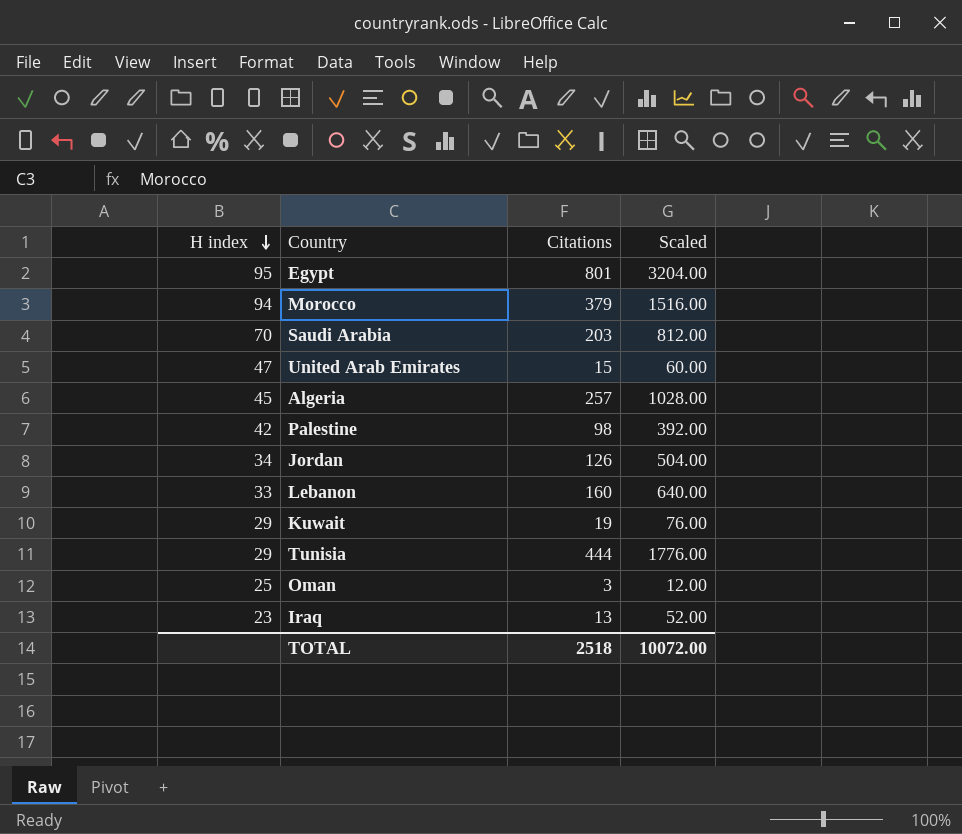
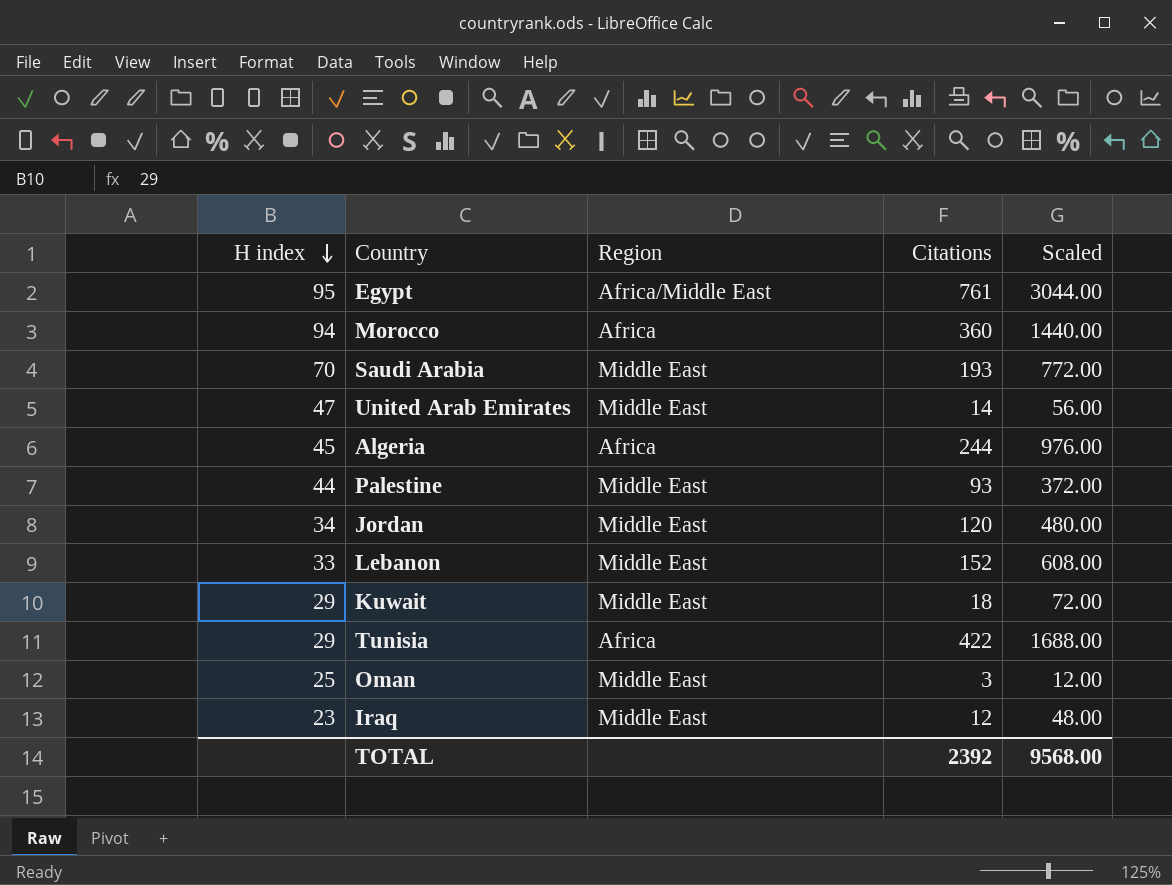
column Region | position: none -> 3
Egypt | Citations: 801 -> 761
Egypt | Scaled: 3204.00 -> 3044.00
Morocco | Citations: 379 -> 360
Morocco | Scaled: 1516.00 -> 1440.00
Saudi Arabia | Citations: 203 -> 193
Saudi Arabia | Scaled: 812.00 -> 772.00
United Arab Emirates | Citations: 15 -> 14
United Arab Emirates | Scaled: 60.00 -> 56.00
Algeria | Citations: 257 -> 244
Algeria | Scaled: 1028.00 -> 976.00
Palestine | H index: 42 -> 44
Palestine | Citations: 98 -> 93
Palestine | Scaled: 392.00 -> 372.00
Jordan | Citations: 126 -> 120
Jordan | Scaled: 504.00 -> 480.00
Lebanon | Citations: 160 -> 152
Lebanon | Scaled: 640.00 -> 608.00
Kuwait | Citations: 19 -> 18
Kuwait | Scaled: 76.00 -> 72.00
Tunisia | Citations: 444 -> 422
Tunisia | Scaled: 1776.00 -> 1688.00
Iraq | Citations: 13 -> 12
Iraq | Scaled: 52.00 -> 48.00
TOTAL | Citations: 2518 -> 2392
TOTAL | Scaled: 10072.00 -> 9568.00

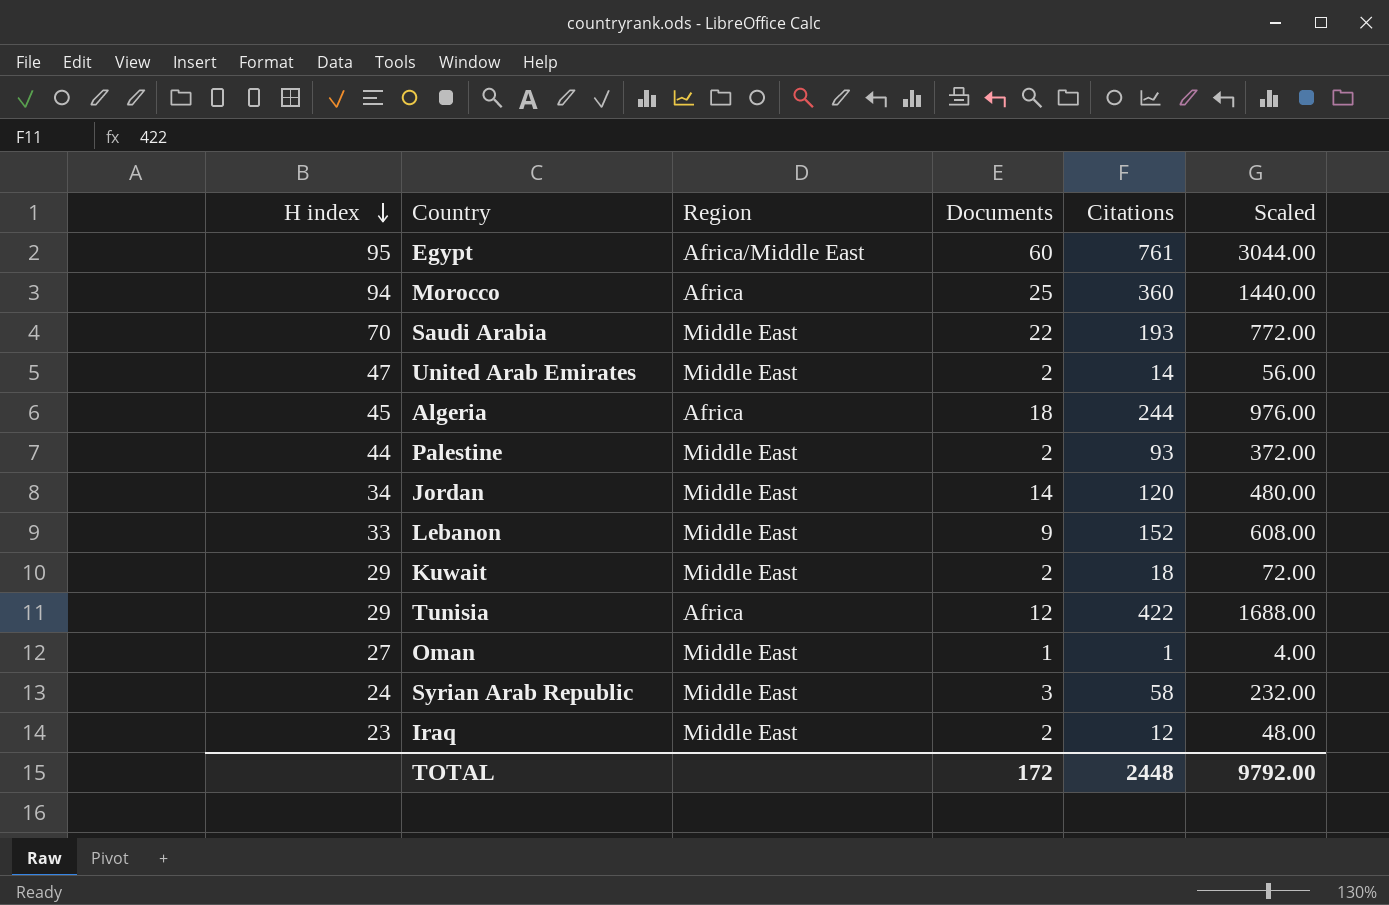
column Documents | position: none -> 4
Oman | H index: 25 -> 27
Oman | Citations: 3 -> 1
Oman | Scaled: 12.00 -> 4.00
row Syrian Arab Republic: none -> 24 | Middle East | 3 | 58 | 232.00
TOTAL | Citations: 2392 -> 2448
TOTAL | Scaled: 9568.00 -> 9792.00

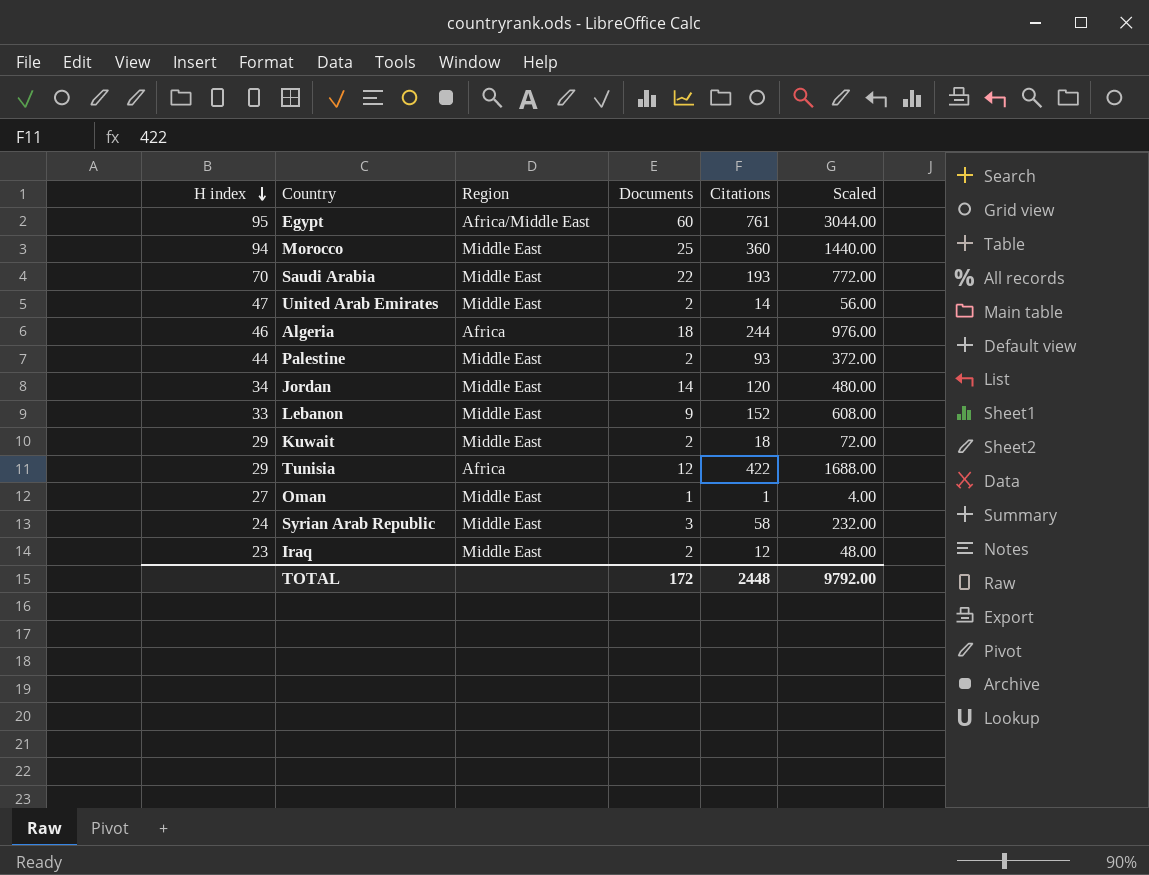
Morocco | Region: Africa -> Middle East
Algeria | H index: 45 -> 46

